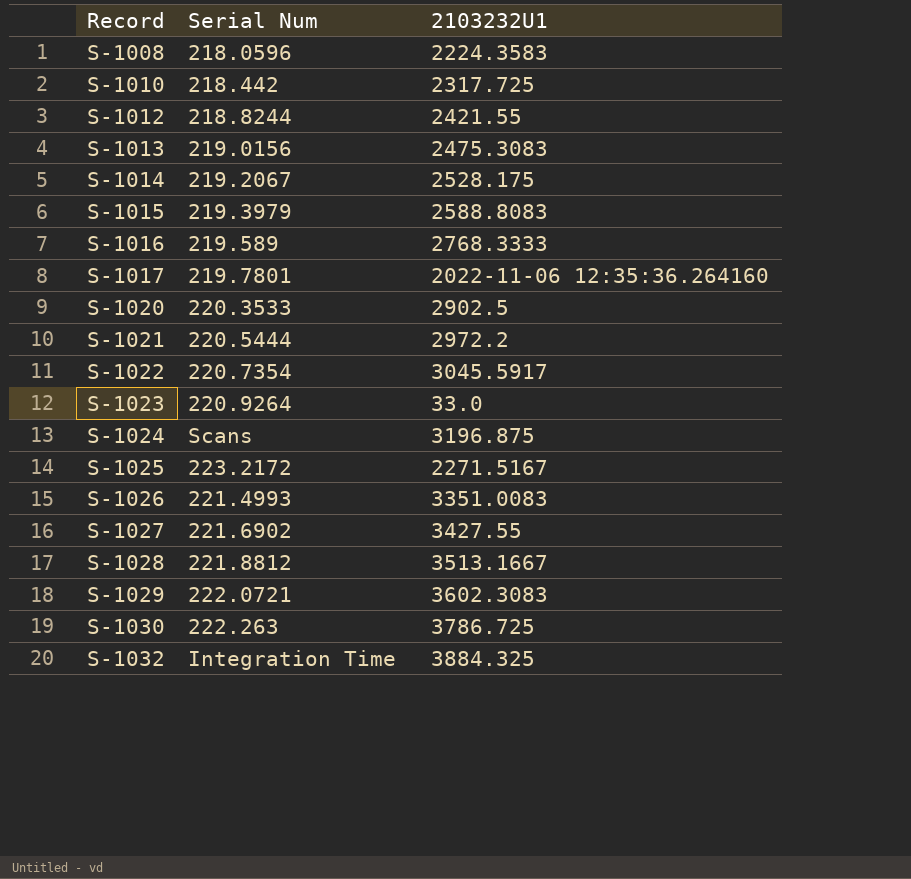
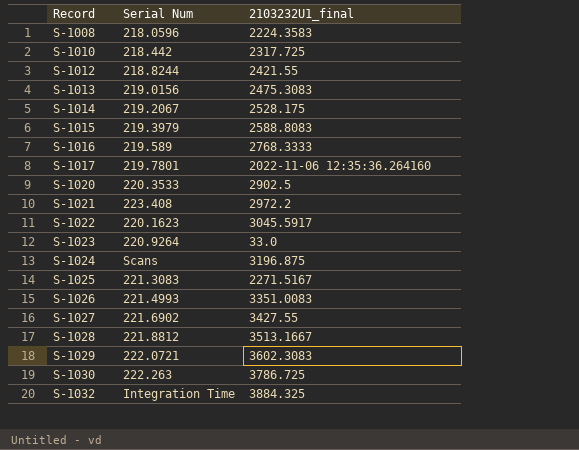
column name: 2103232U1 -> 2103232U1_final
S-1021 | Serial Num: 220.5444 -> 223.408
S-1022 | Serial Num: 220.7354 -> 220.1623
S-1025 | Serial Num: 223.2172 -> 221.3083

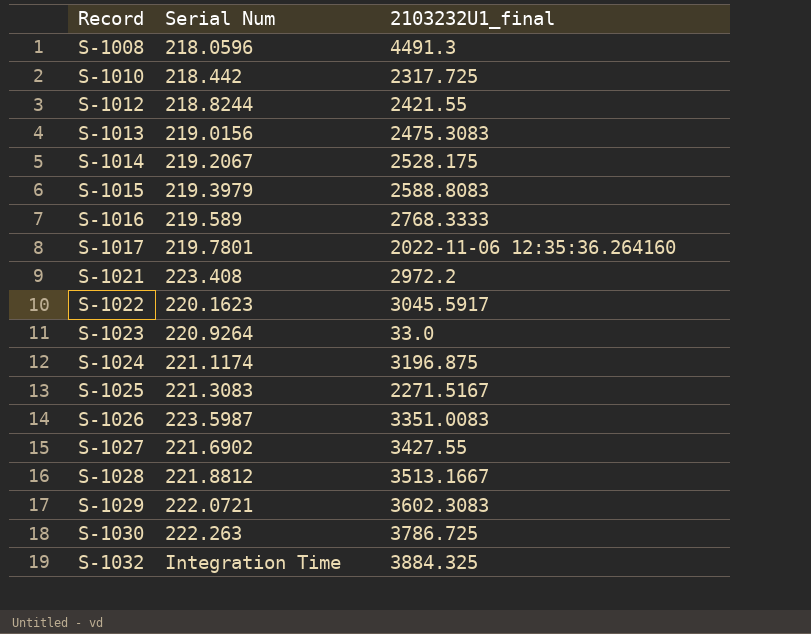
row S-1020: 220.3533 | 2902.5 -> none
S-1008 | 2103232U1_final: 2224.3583 -> 4491.3
S-1024 | Serial Num: Scans -> 221.1174
S-1026 | Serial Num: 221.4993 -> 223.5987

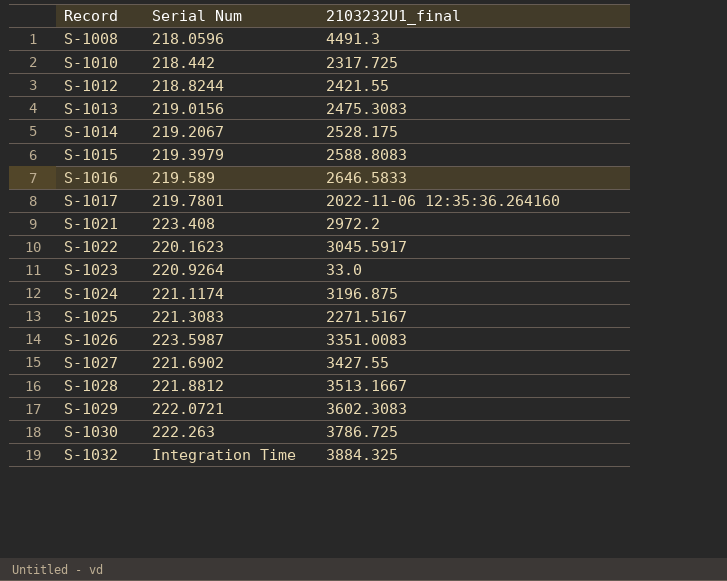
S-1016 | 2103232U1_final: 2768.3333 -> 2646.5833

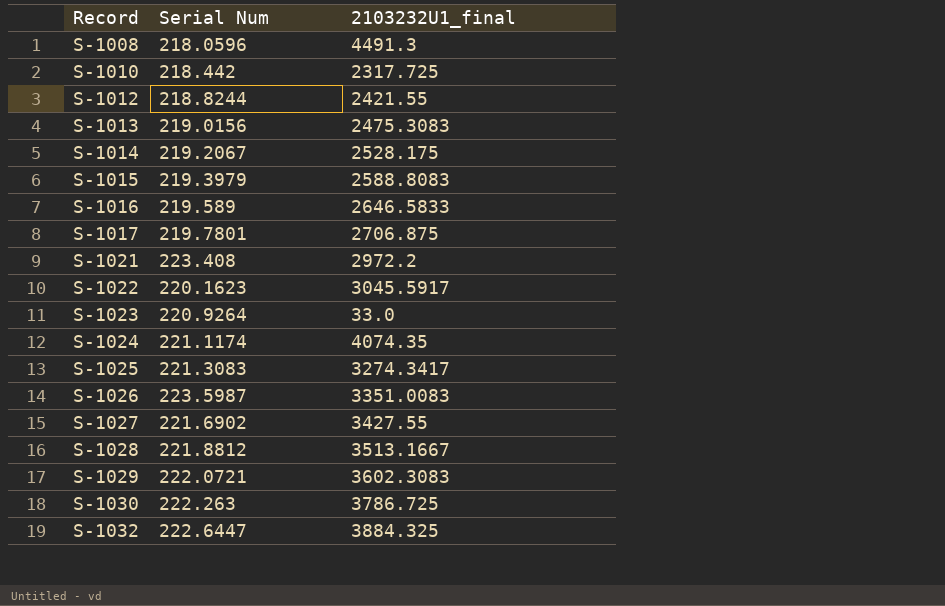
S-1017 | 2103232U1_final: 2022-11-06 12:35:36.264160 -> 2706.875
S-1024 | 2103232U1_final: 3196.875 -> 4074.35
S-1025 | 2103232U1_final: 2271.5167 -> 3274.3417
S-1032 | Serial Num: Integration Time -> 222.6447

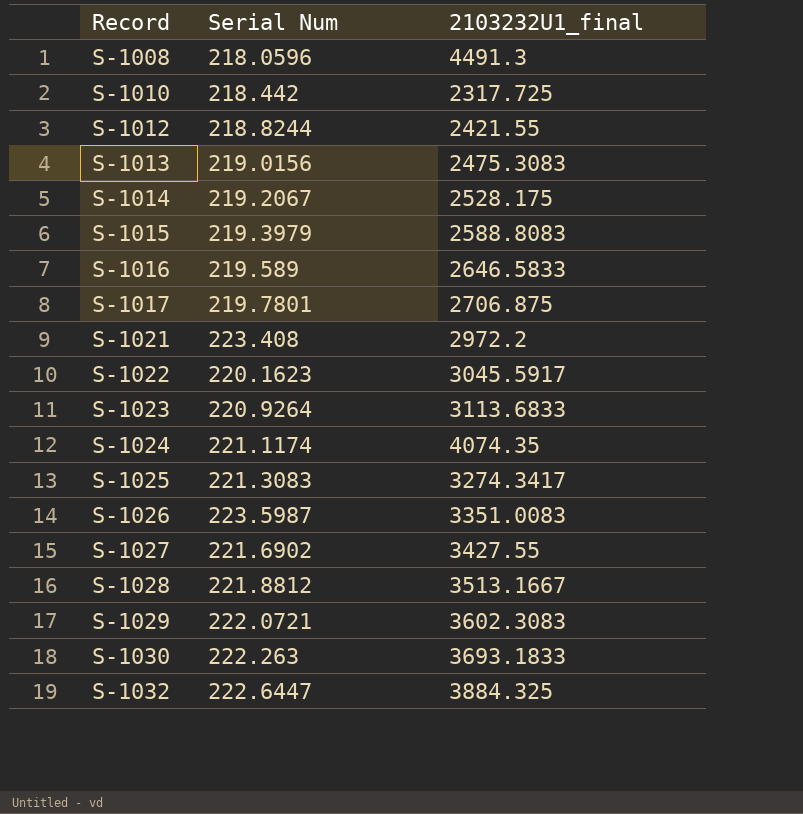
S-1023 | 2103232U1_final: 33.0 -> 3113.6833
S-1030 | 2103232U1_final: 3786.725 -> 3693.1833

